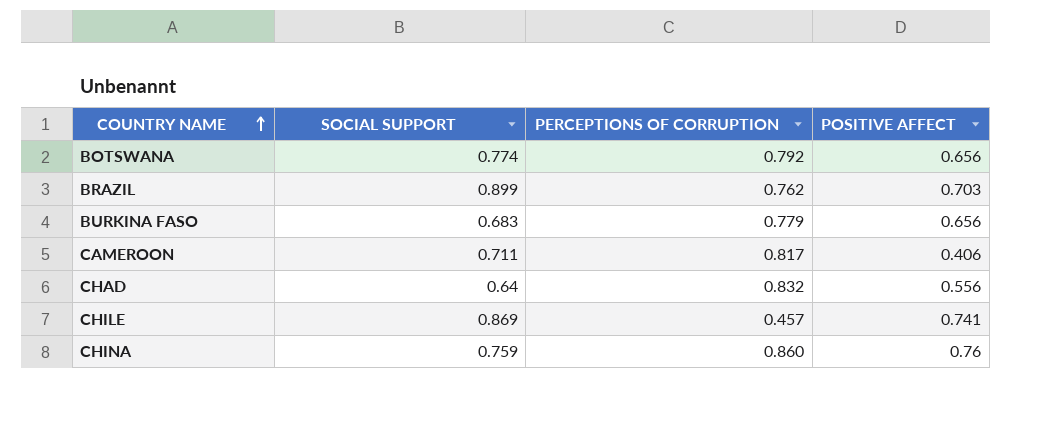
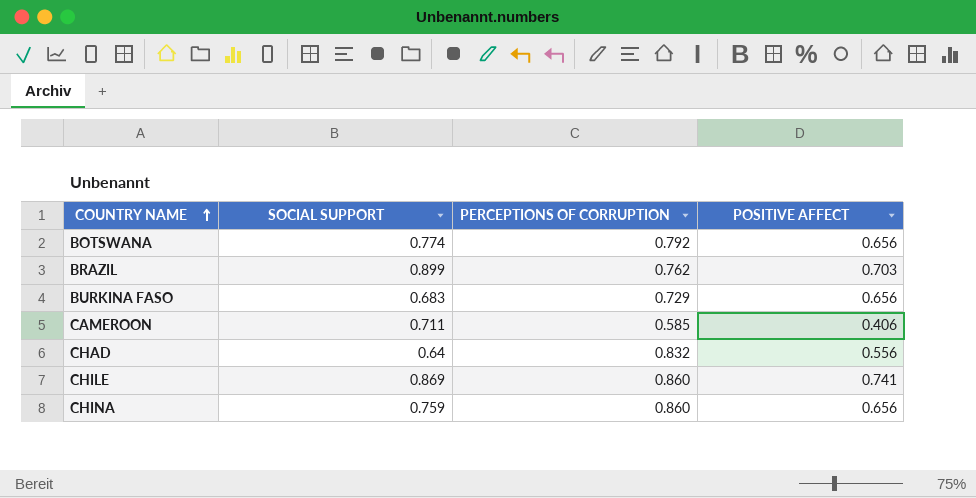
BURKINA FASO | PERCEPTIONS OF CORRUPTION: 0.779 -> 0.729
CAMEROON | PERCEPTIONS OF CORRUPTION: 0.817 -> 0.585
CHILE | PERCEPTIONS OF CORRUPTION: 0.457 -> 0.860
CHINA | POSITIVE AFFECT: 0.76 -> 0.656

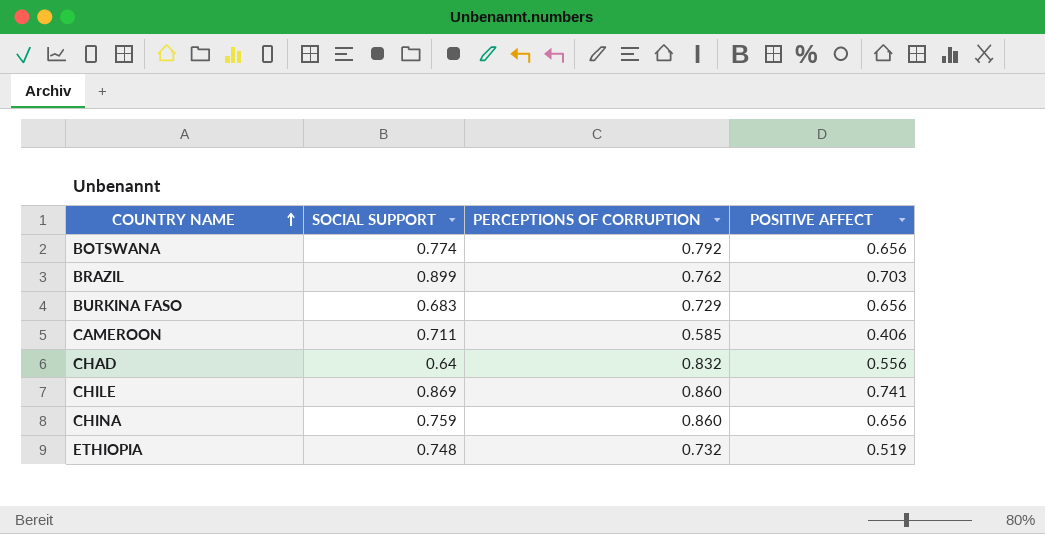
row ETHIOPIA: none -> 0.748 | 0.732 | 0.519

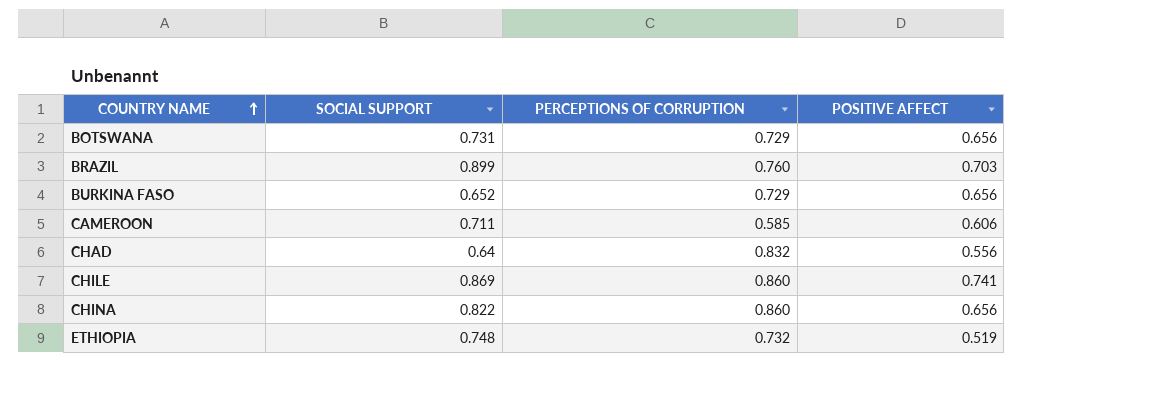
BOTSWANA | SOCIAL SUPPORT: 0.774 -> 0.731
BOTSWANA | PERCEPTIONS OF CORRUPTION: 0.792 -> 0.729
BRAZIL | PERCEPTIONS OF CORRUPTION: 0.762 -> 0.760
BURKINA FASO | SOCIAL SUPPORT: 0.683 -> 0.652
CAMEROON | POSITIVE AFFECT: 0.406 -> 0.606
CHINA | SOCIAL SUPPORT: 0.759 -> 0.822

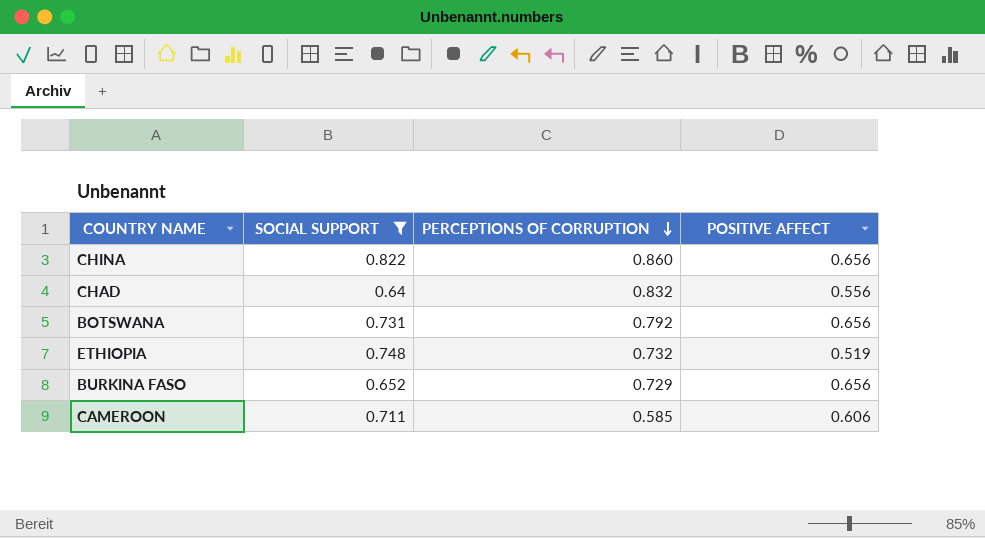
filter: none -> SOCIAL SUPPORT <= 0.822
row order: COUNTRY NAME ascending -> PERCEPTIONS OF CORRUPTION descending
BOTSWANA | PERCEPTIONS OF CORRUPTION: 0.729 -> 0.792

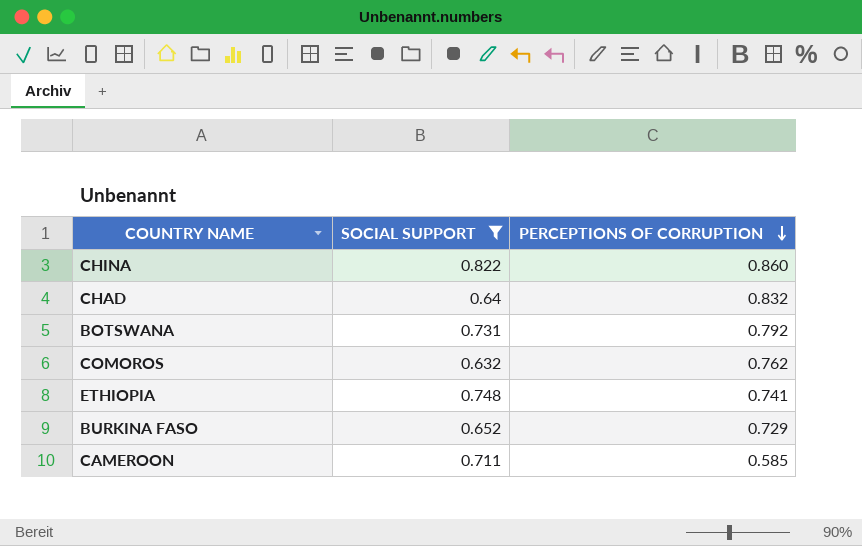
column POSITIVE AFFECT | position: 4 -> none
row COMOROS: none -> 0.632 | 0.762
ETHIOPIA | PERCEPTIONS OF CORRUPTION: 0.732 -> 0.741

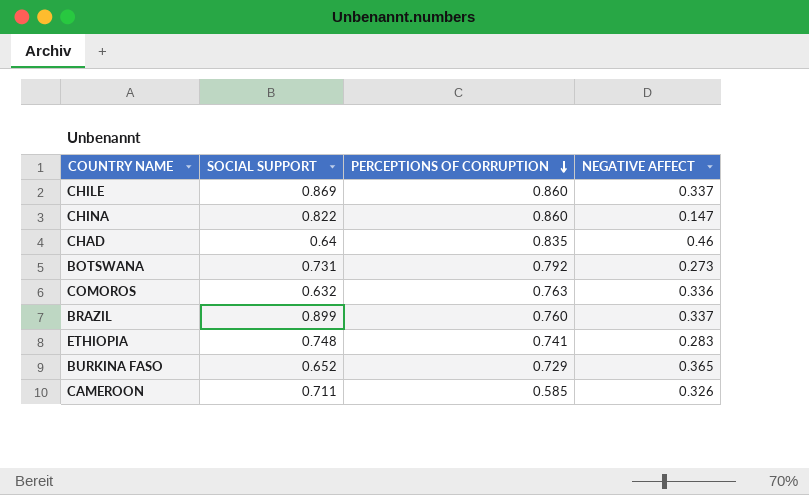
filter: SOCIAL SUPPORT <= 0.822 -> none
column NEGATIVE AFFECT | position: none -> 4
CHAD | PERCEPTIONS OF CORRUPTION: 0.832 -> 0.835
COMOROS | PERCEPTIONS OF CORRUPTION: 0.762 -> 0.763

